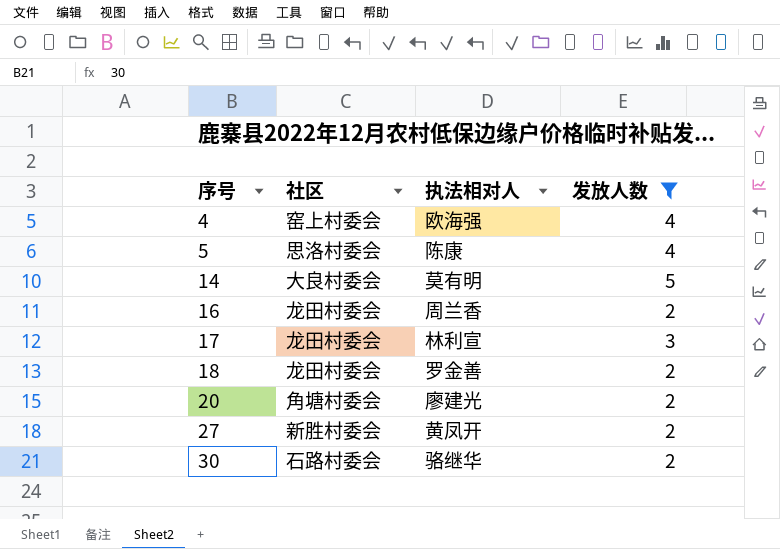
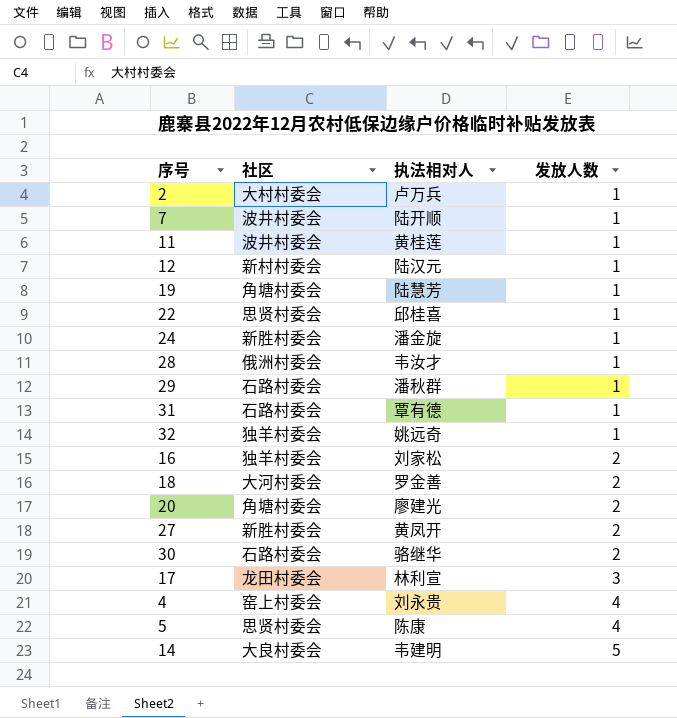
filter: 发放人数 != 1 -> none
row order: 序号 ascending -> 发放人数 ascending
16 | 社区: 龙田村委会 -> 独羊村委会
16 | 执法相对人: 周兰香 -> 刘家松
18 | 社区: 龙田村委会 -> 大河村委会
4 | 执法相对人: 欧海强 -> 刘永贵
5 | 社区: 思洛村委会 -> 思贤村委会
14 | 执法相对人: 莫有明 -> 韦建明

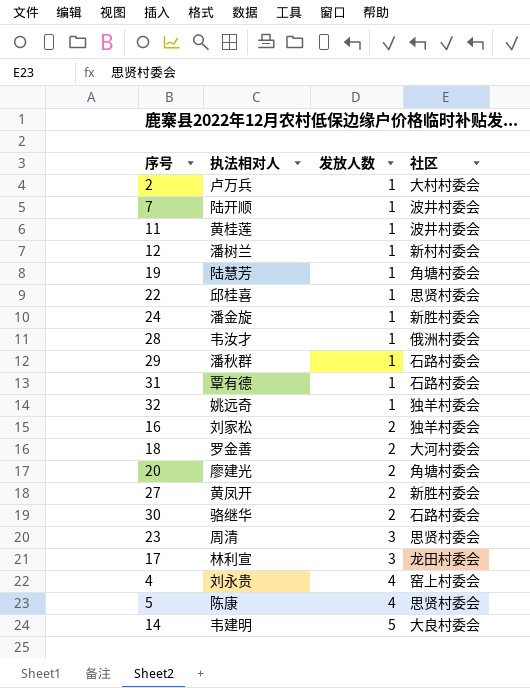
column 社区 | position: 2 -> 4
12 | 执法相对人: 陆汉元 -> 潘树兰
row 23: none -> 周清 | 3 | 思贤村委会

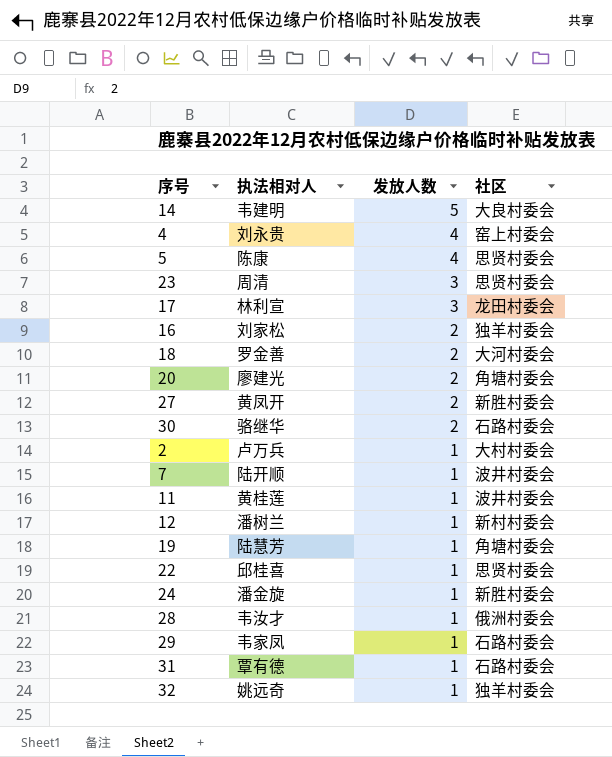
row order: 发放人数 ascending -> 发放人数 descending
29 | 执法相对人: 潘秋群 -> 韦家凤

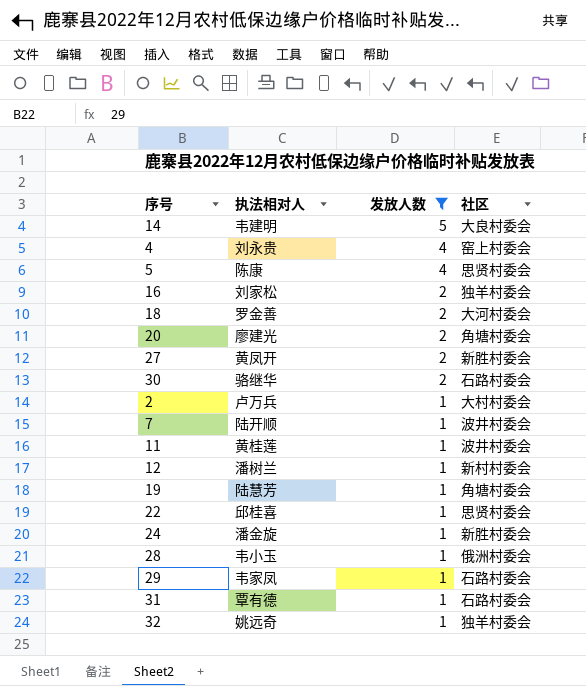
filter: none -> 发放人数 != 3
28 | 执法相对人: 韦汝才 -> 韦小玉

